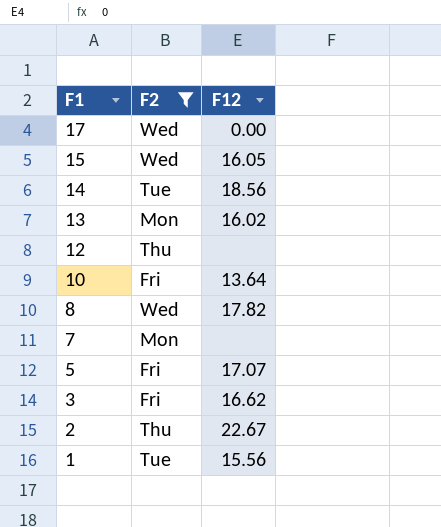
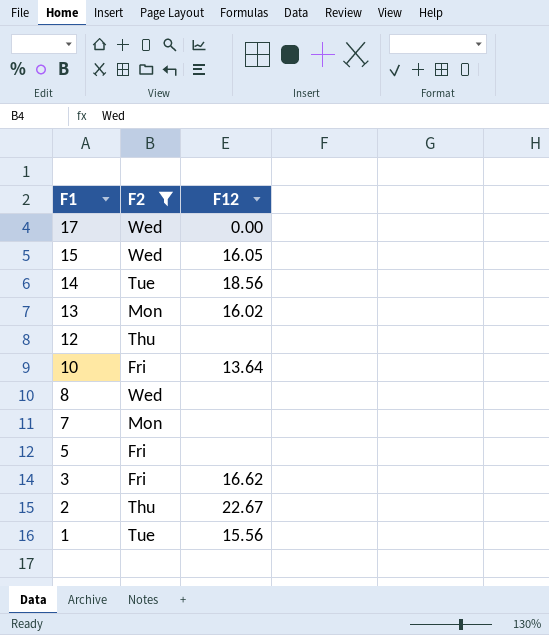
8 | F12: 17.82 -> none
5 | F12: 17.07 -> none

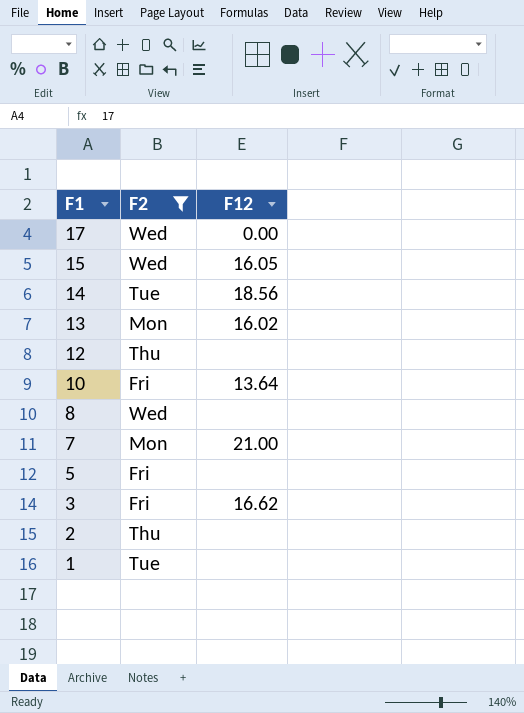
7 | F12: none -> 21.00
2 | F12: 22.67 -> none
1 | F12: 15.56 -> none

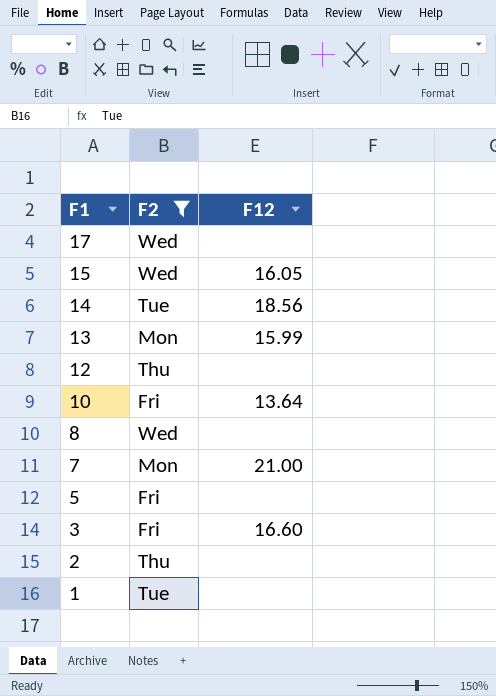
17 | F12: 0.00 -> none
13 | F12: 16.02 -> 15.99
3 | F12: 16.62 -> 16.60

